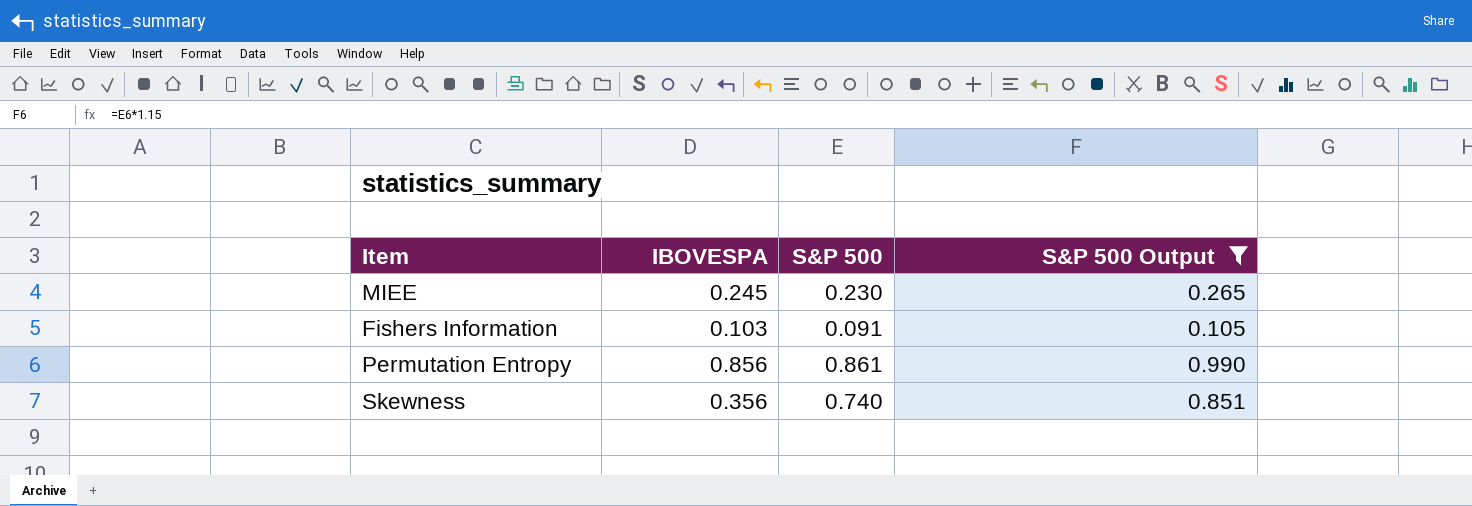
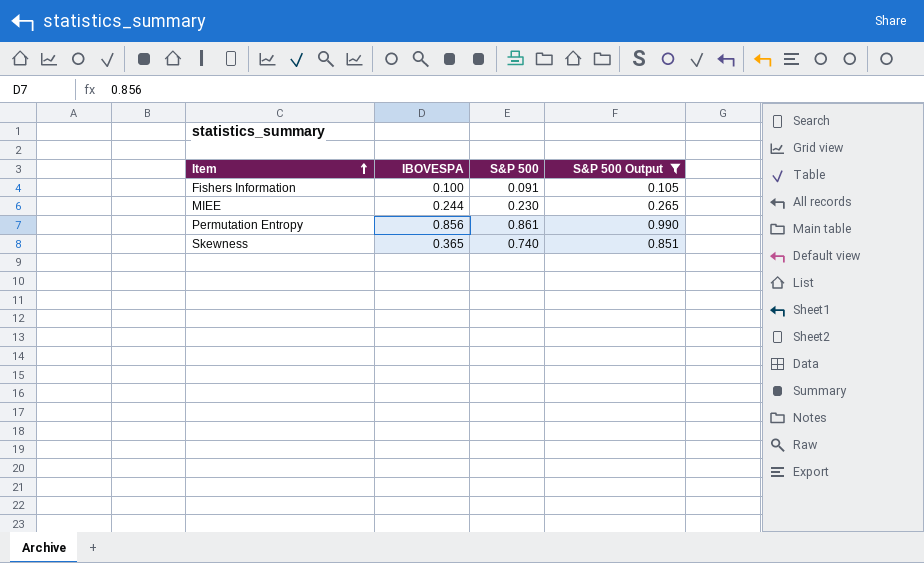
row order: none -> Item ascending
Fishers Information | IBOVESPA: 0.103 -> 0.100
MIEE | IBOVESPA: 0.245 -> 0.244
Skewness | IBOVESPA: 0.356 -> 0.365

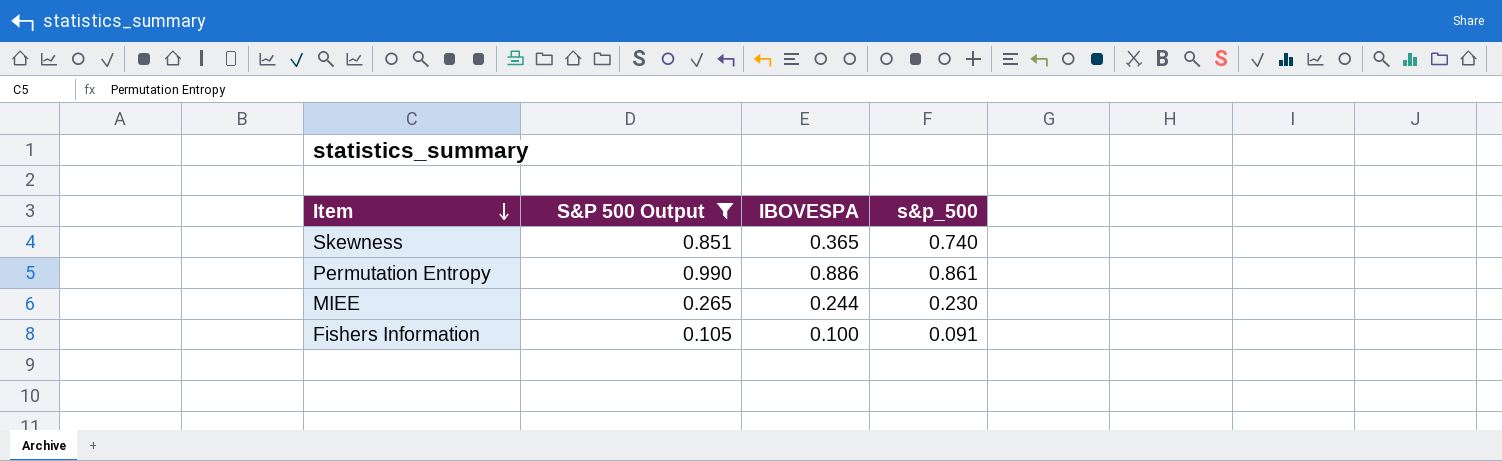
row order: Item ascending -> Item descending
column S&P 500 Output | position: 4 -> 2
column name: S&P 500 -> s&p_500
Permutation Entropy | IBOVESPA: 0.856 -> 0.886

